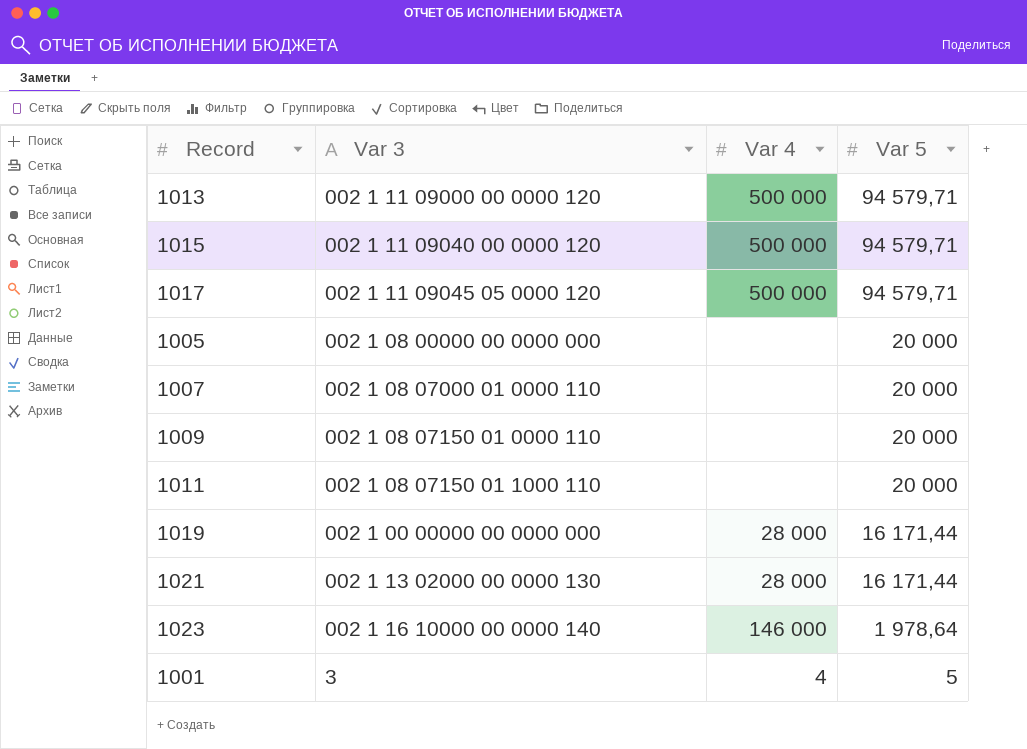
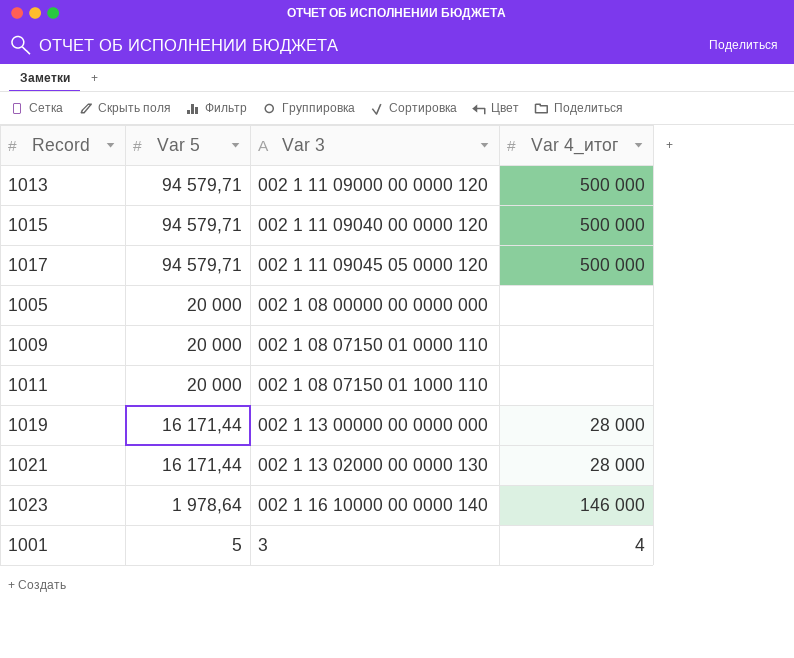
column Var 5 | position: 4 -> 2
column name: Var 4 -> Var 4_итог
row 1007: 002 1 08 07000 01 0000 110 | none | 20 000 -> none
1019 | Var 3: 002 1 00 00000 00 0000 000 -> 002 1 13 00000 00 0000 000

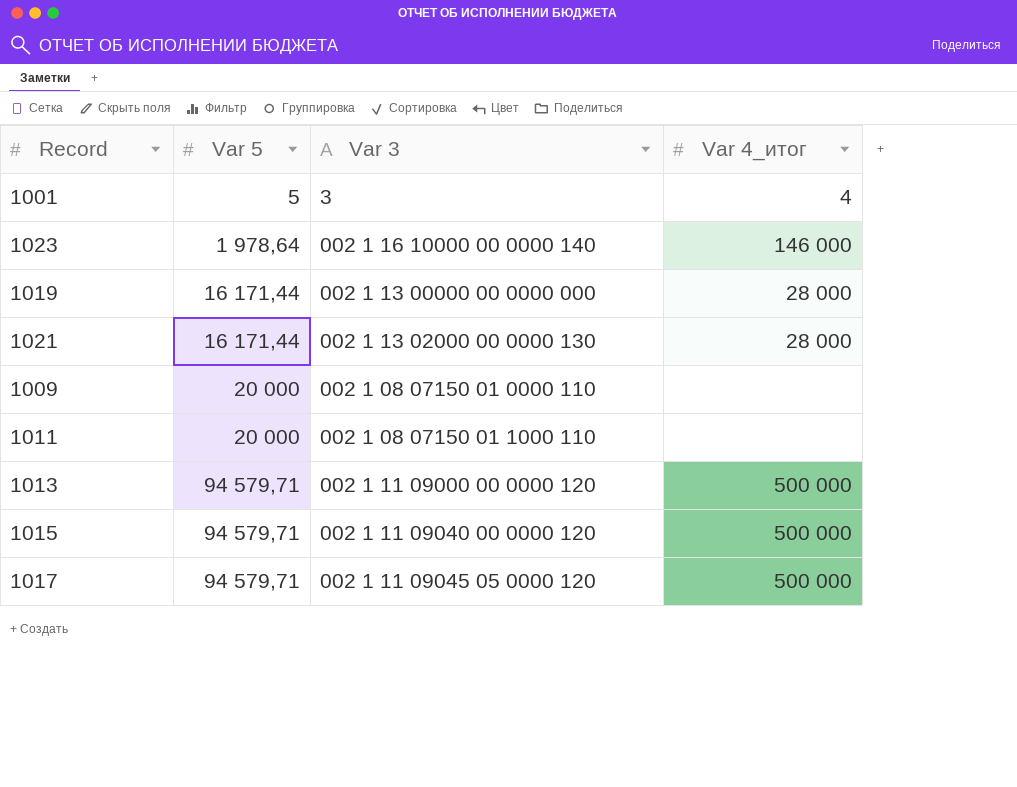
row order: Var 5 descending -> Var 5 ascending
row 1005: 20 000 | 002 1 08 00000 00 0000 000 | none -> none

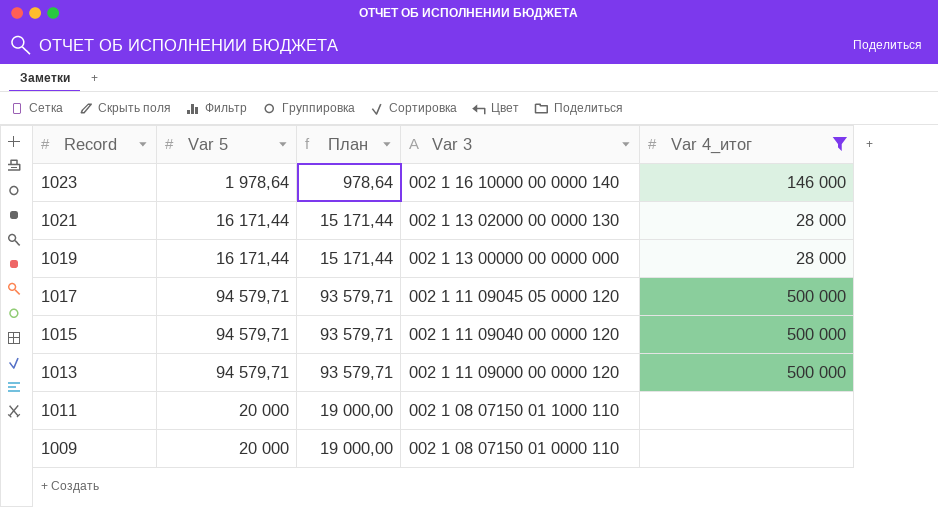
filter: none -> Var 4_итог != 4
row order: Var 5 ascending -> Record descending
column План | formula: none -> [Var 5] - 1000

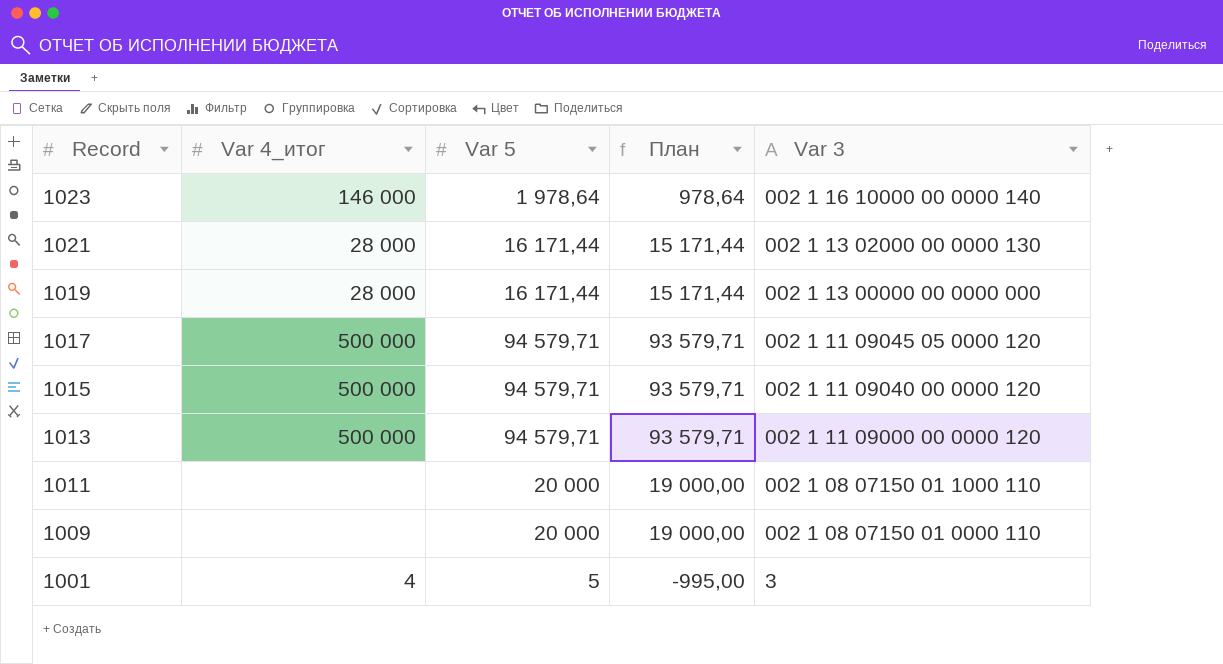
filter: Var 4_итог != 4 -> none
column Var 4_итог | position: 5 -> 2

